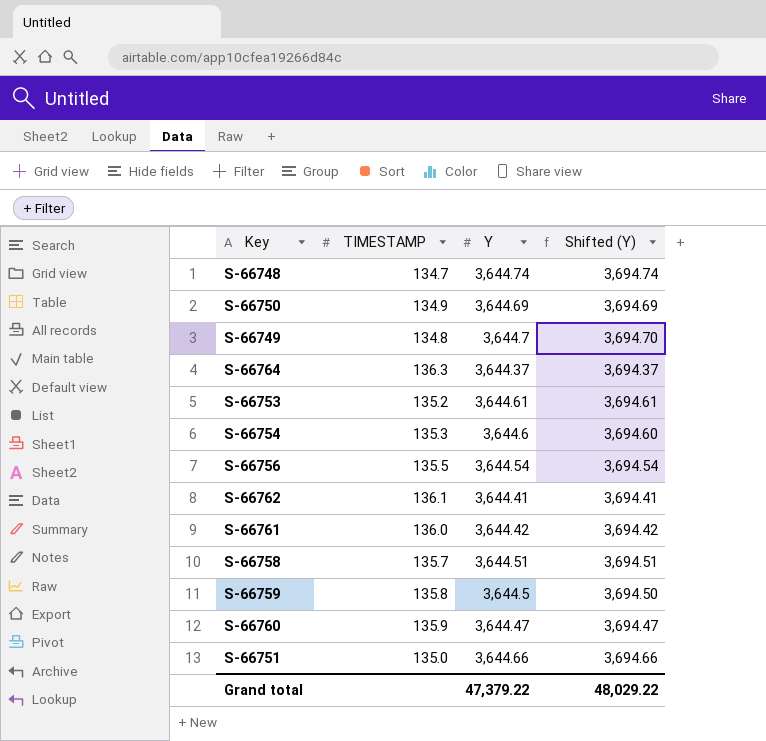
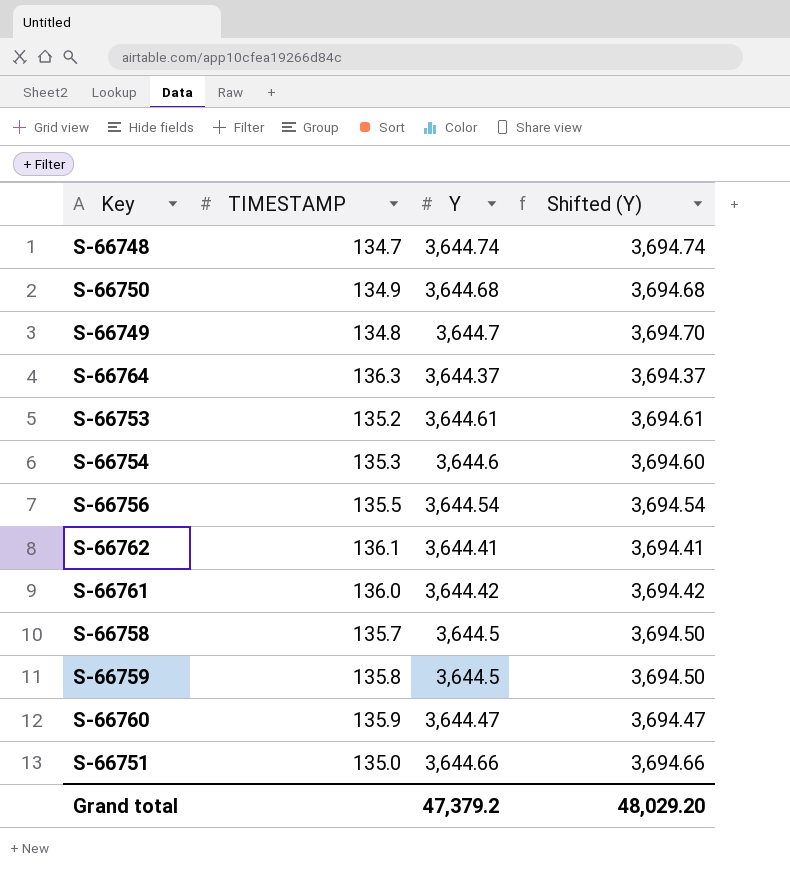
S-66750 | Y: 3,644.69 -> 3,644.68
S-66750 | Shifted (Y): 3,694.69 -> 3,694.68
S-66758 | Y: 3,644.51 -> 3,644.5
S-66758 | Shifted (Y): 3,694.51 -> 3,694.50
Grand total | Y: 47,379.22 -> 47,379.2
Grand total | Shifted (Y): 48,029.22 -> 48,029.20

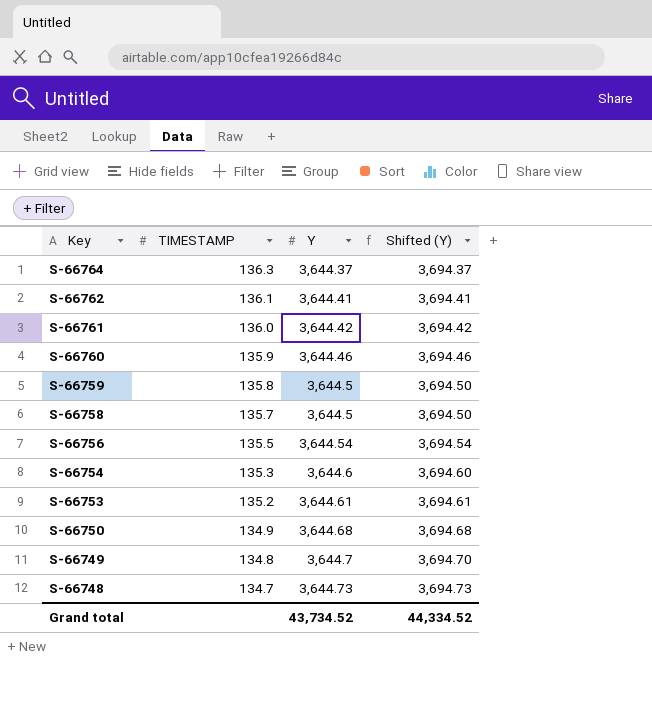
row order: none -> Key descending
row S-66751: 135.0 | 3,644.66 | 3,694.66 -> none
S-66760 | Y: 3,644.47 -> 3,644.46
S-66760 | Shifted (Y): 3,694.47 -> 3,694.46
S-66748 | Y: 3,644.74 -> 3,644.73
S-66748 | Shifted (Y): 3,694.74 -> 3,694.73
Grand total | Y: 47,379.2 -> 43,734.52
Grand total | Shifted (Y): 48,029.20 -> 44,334.52

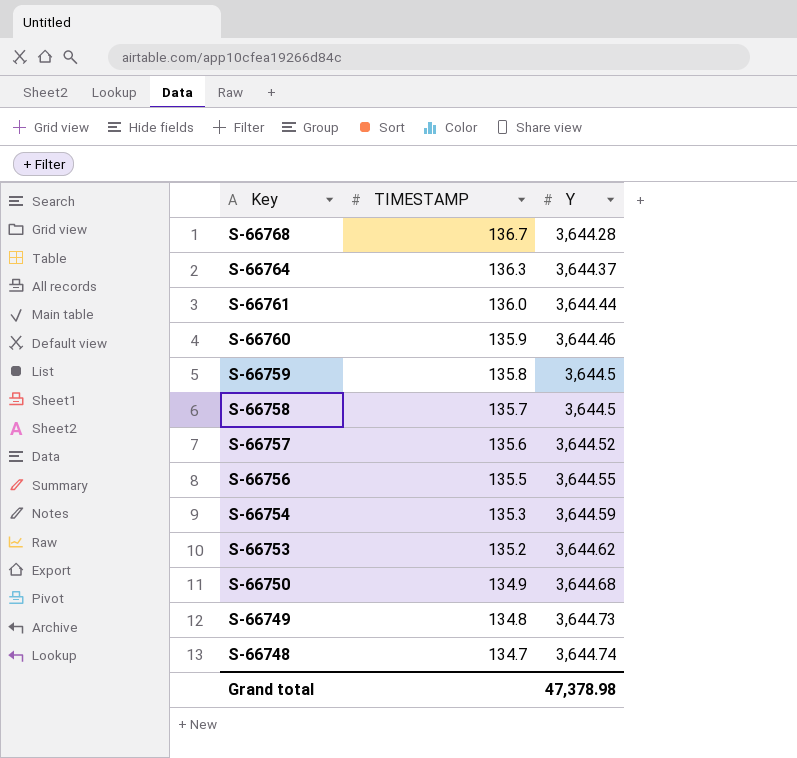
column Shifted (Y) | formula: [Y] + 50 -> none
row S-66762: 136.1 | 3,644.41 | 3,694.41 -> none
row S-66768: none -> 136.7 | 3,644.28
S-66761 | Y: 3,644.42 -> 3,644.44
row S-66757: none -> 135.6 | 3,644.52
S-66756 | Y: 3,644.54 -> 3,644.55
S-66754 | Y: 3,644.6 -> 3,644.59
S-66753 | Y: 3,644.61 -> 3,644.62
S-66749 | Y: 3,644.7 -> 3,644.73
S-66748 | Y: 3,644.73 -> 3,644.74
Grand total | Y: 43,734.52 -> 47,378.98

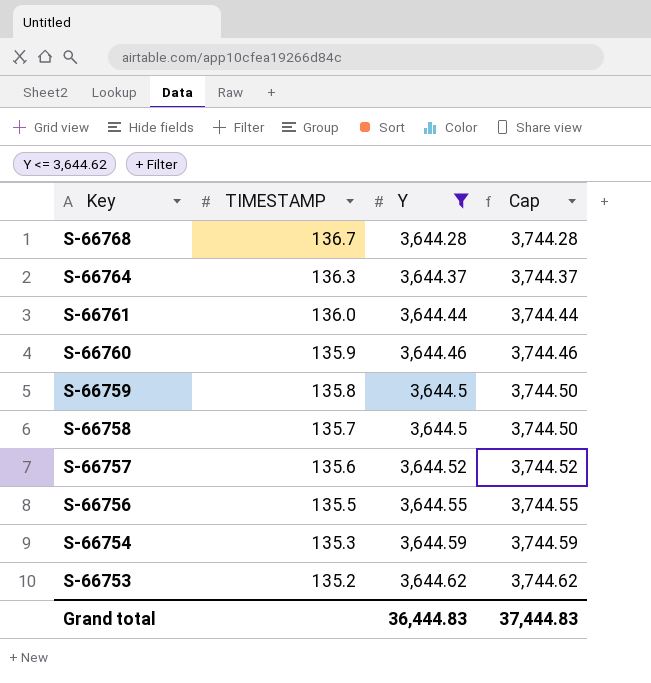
filter: none -> Y <= 3,644.62
column Cap | formula: none -> [Y] + 100
Grand total | Y: 47,378.98 -> 36,444.83

